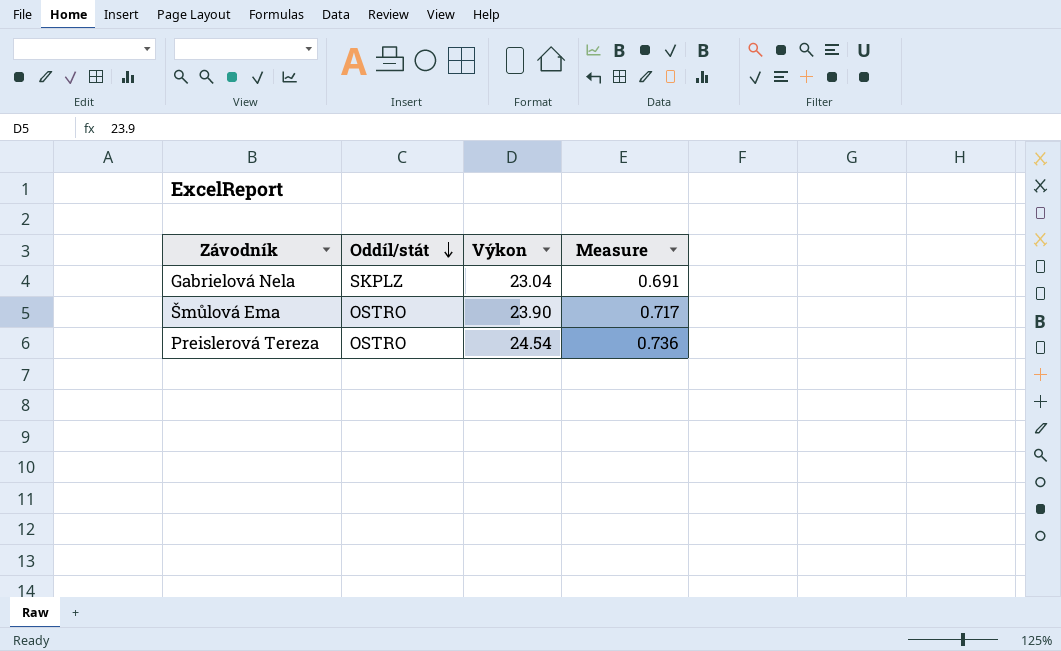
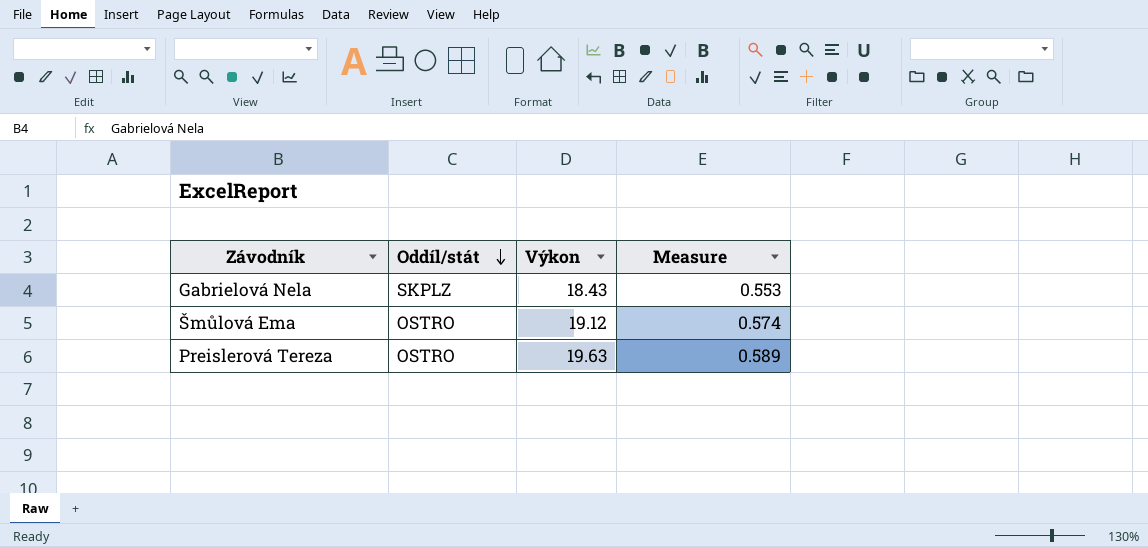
Gabrielová Nela | Výkon: 23.04 -> 18.43
Gabrielová Nela | Measure: 0.691 -> 0.553
Šmůlová Ema | Výkon: 23.90 -> 19.12
Šmůlová Ema | Measure: 0.717 -> 0.574
Preislerová Tereza | Výkon: 24.54 -> 19.63
Preislerová Tereza | Measure: 0.736 -> 0.589

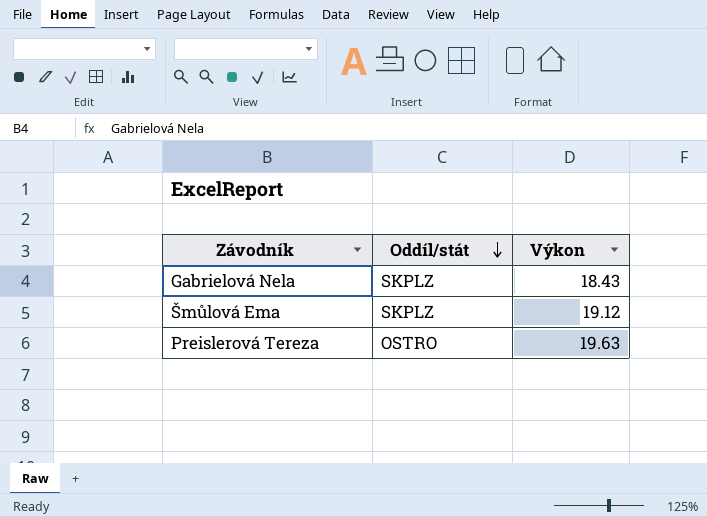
column Measure | formula: [Výkon] * 0.03 -> none
Šmůlová Ema | Oddíl/stát: OSTRO -> SKPLZ

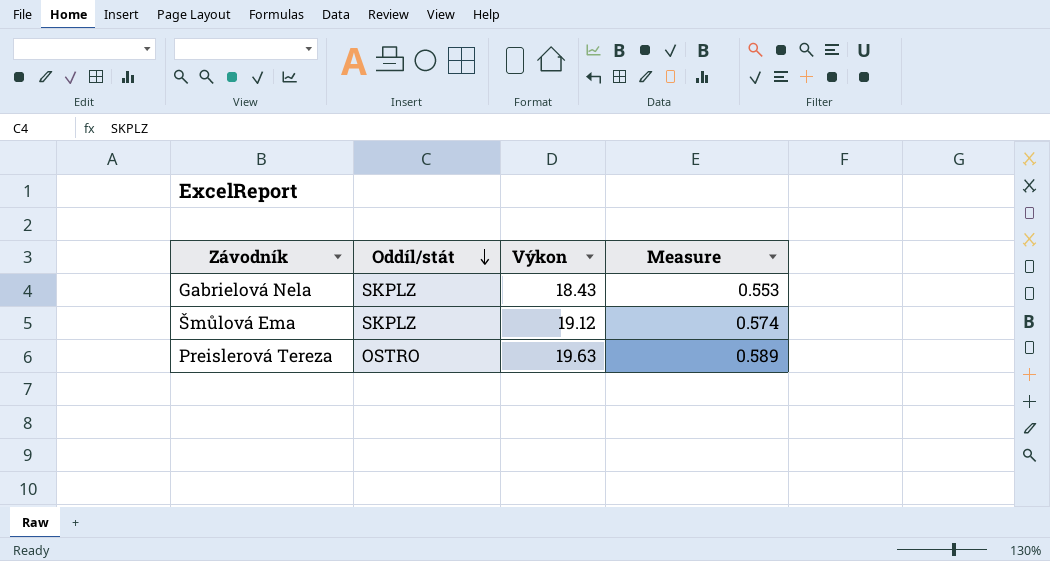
column Measure | formula: none -> [Výkon] * 0.03

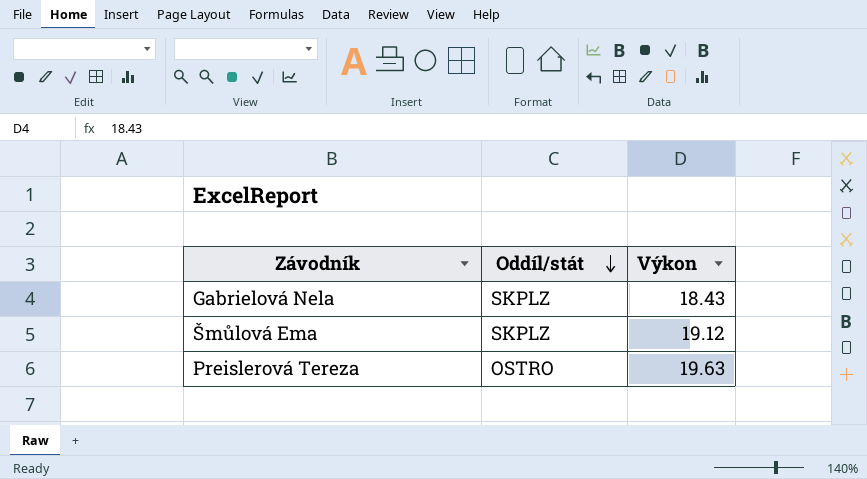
column Measure | formula: [Výkon] * 0.03 -> none

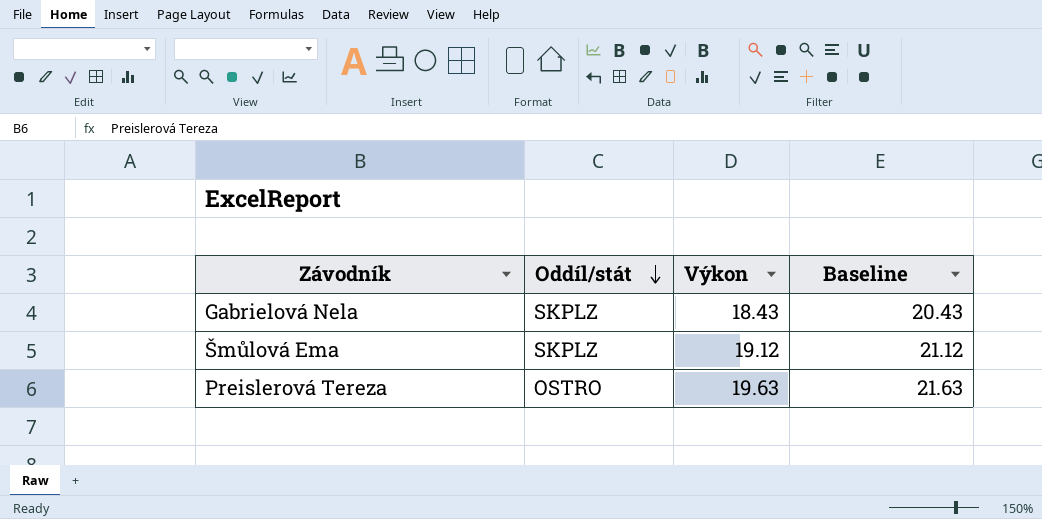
column Baseline | formula: none -> [Výkon] + 2

